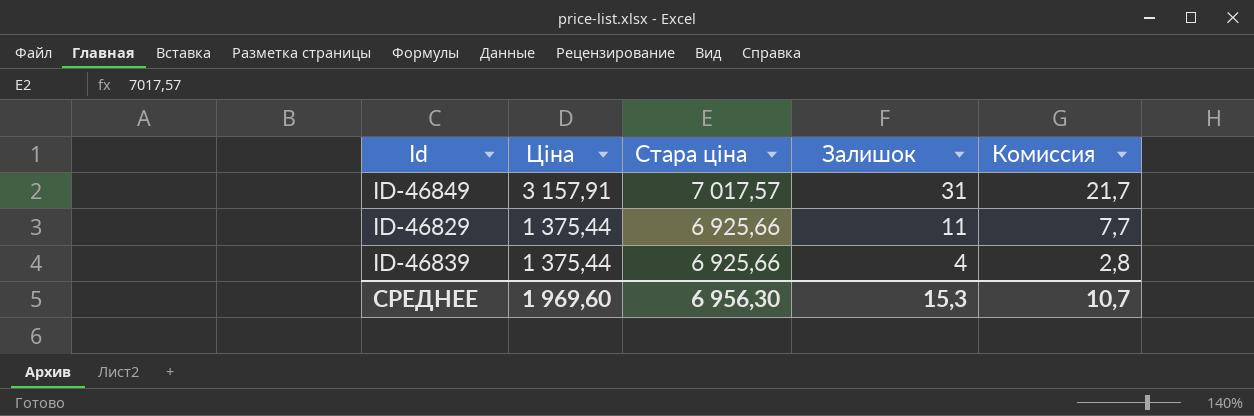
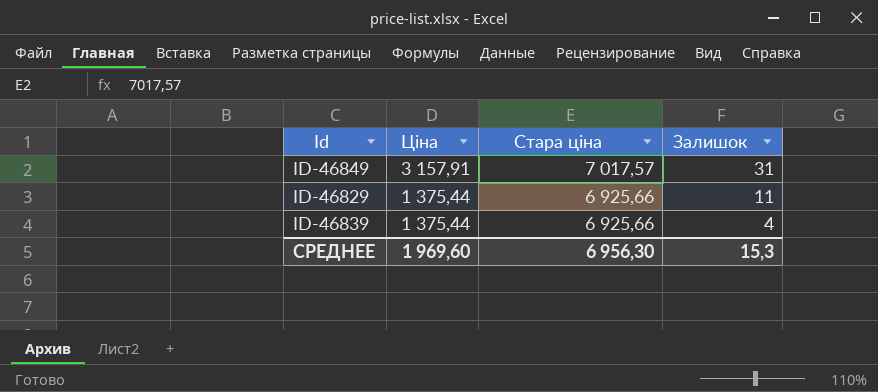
column Комиссия | formula: [Залишок] * 0,7 -> none

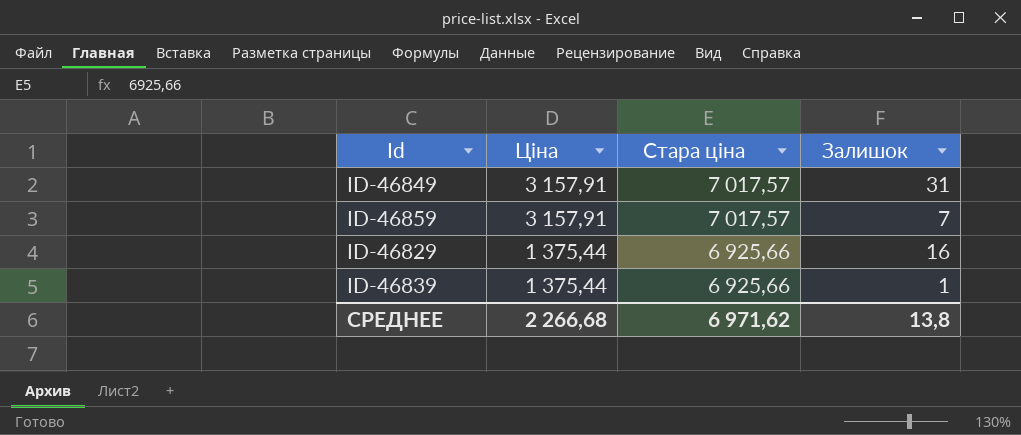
row ID-46859: none -> 3 157,91 | 7 017,57 | 7
ID-46829 | Залишок: 11 -> 16
ID-46839 | Залишок: 4 -> 1
СРЕДНЕЕ | Ціна: 1 969,60 -> 2 266,68
СРЕДНЕЕ | Стара ціна: 6 956,30 -> 6 971,62
СРЕДНЕЕ | Залишок: 15,3 -> 13,8

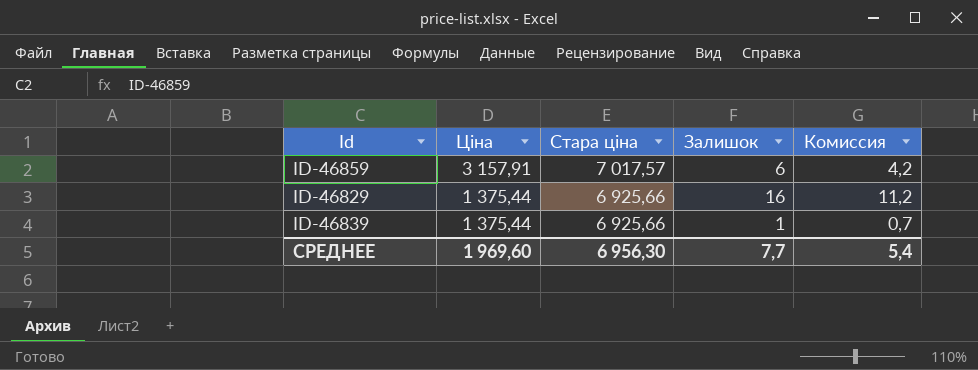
column Комиссия | formula: none -> [Залишок] * 0,7
row ID-46849: 3 157,91 | 7 017,57 | 31 -> none
ID-46859 | Залишок: 7 -> 6
СРЕДНЕЕ | Ціна: 2 266,68 -> 1 969,60
СРЕДНЕЕ | Стара ціна: 6 971,62 -> 6 956,30
СРЕДНЕЕ | Залишок: 13,8 -> 7,7

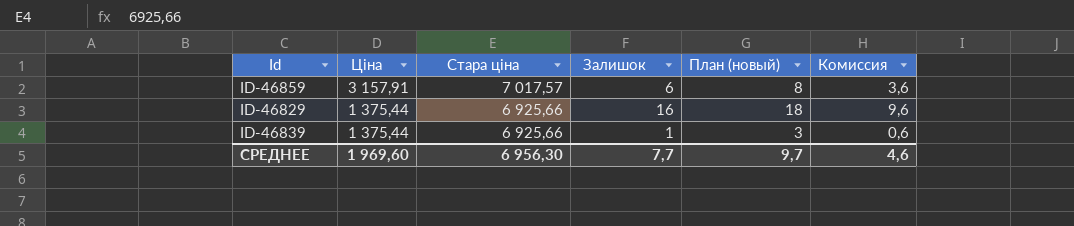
column План (новый) | formula: none -> [Залишок] + 2
column Комиссия | formula: [Залишок] * 0,7 -> [Залишок] * 0,6
СРЕДНЕЕ | Комиссия: 5,4 -> 4,6

